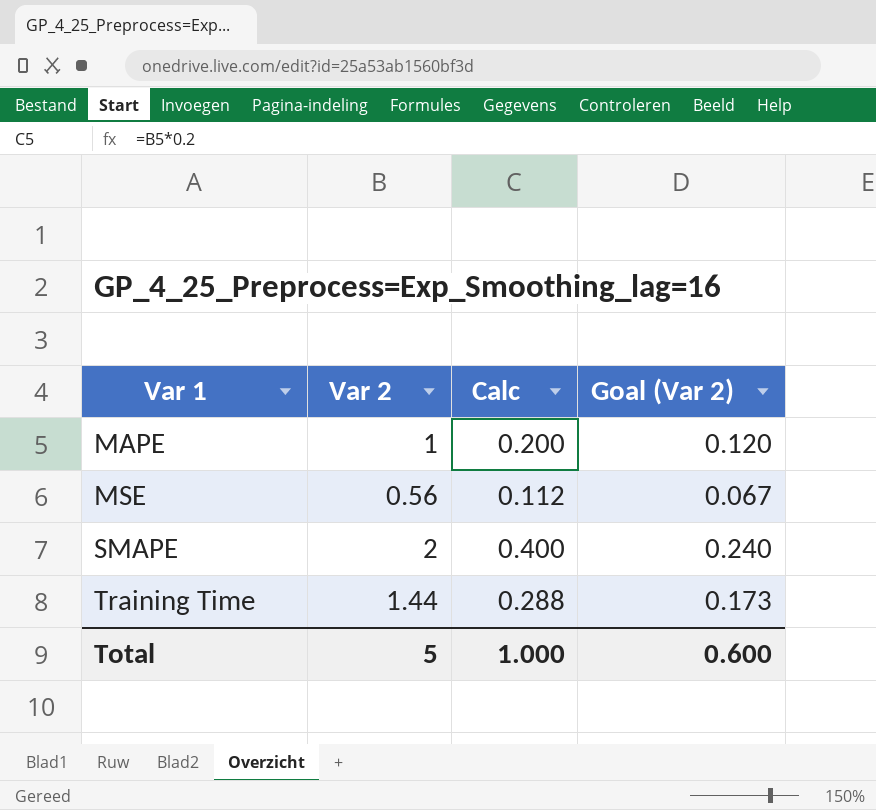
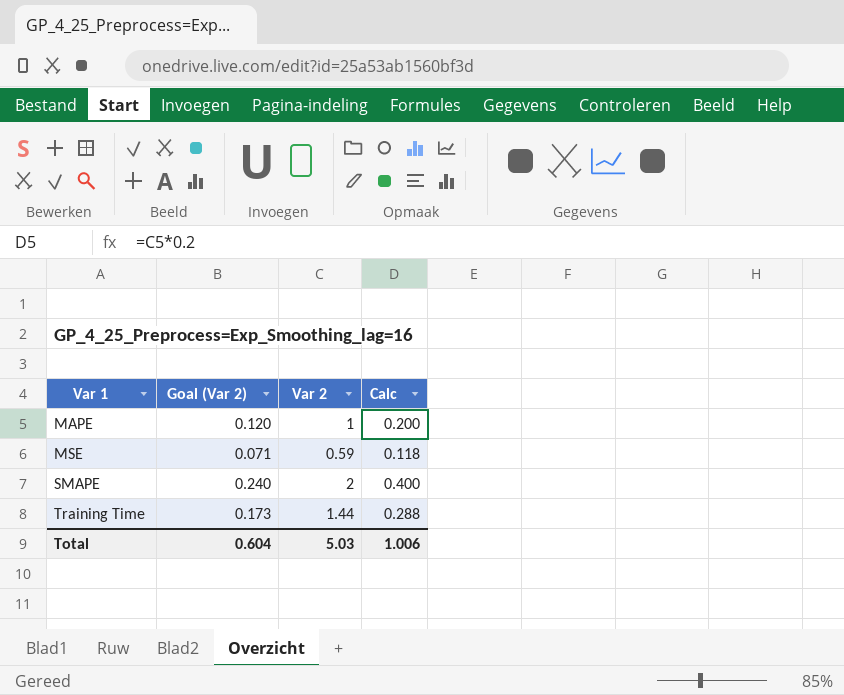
column Goal (Var 2) | position: 4 -> 2
MSE | Goal (Var 2): 0.067 -> 0.071
MSE | Var 2: 0.56 -> 0.59
MSE | Calc: 0.112 -> 0.118
Total | Goal (Var 2): 0.600 -> 0.604
Total | Var 2: 5 -> 5.03
Total | Calc: 1.000 -> 1.006

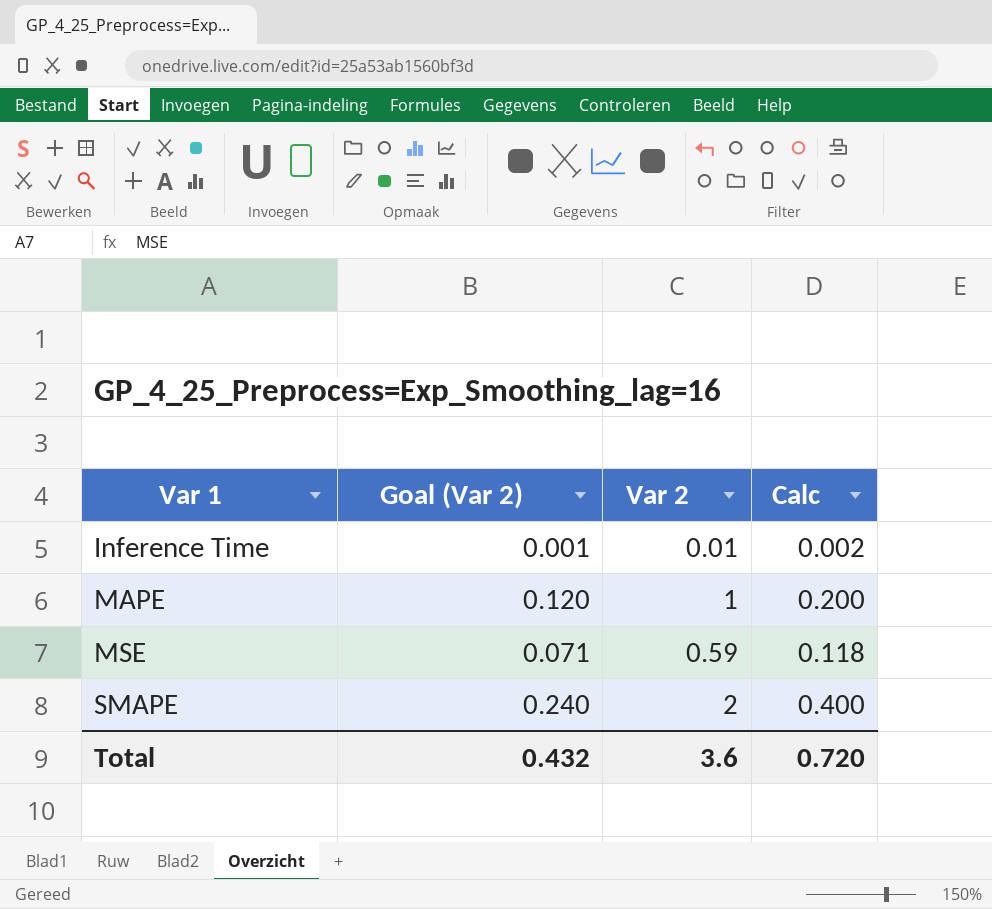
row Training Time: 0.173 | 1.44 | 0.288 -> none
row Inference Time: none -> 0.001 | 0.01 | 0.002
Total | Goal (Var 2): 0.604 -> 0.432
Total | Var 2: 5.03 -> 3.6
Total | Calc: 1.006 -> 0.720

